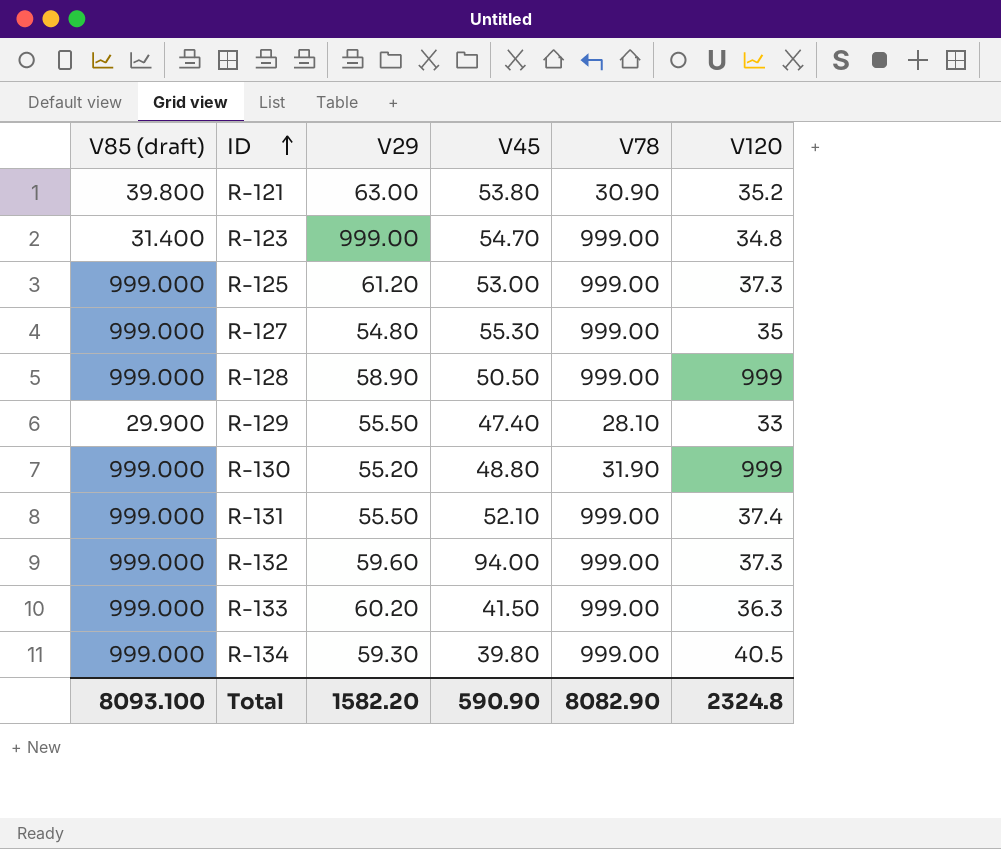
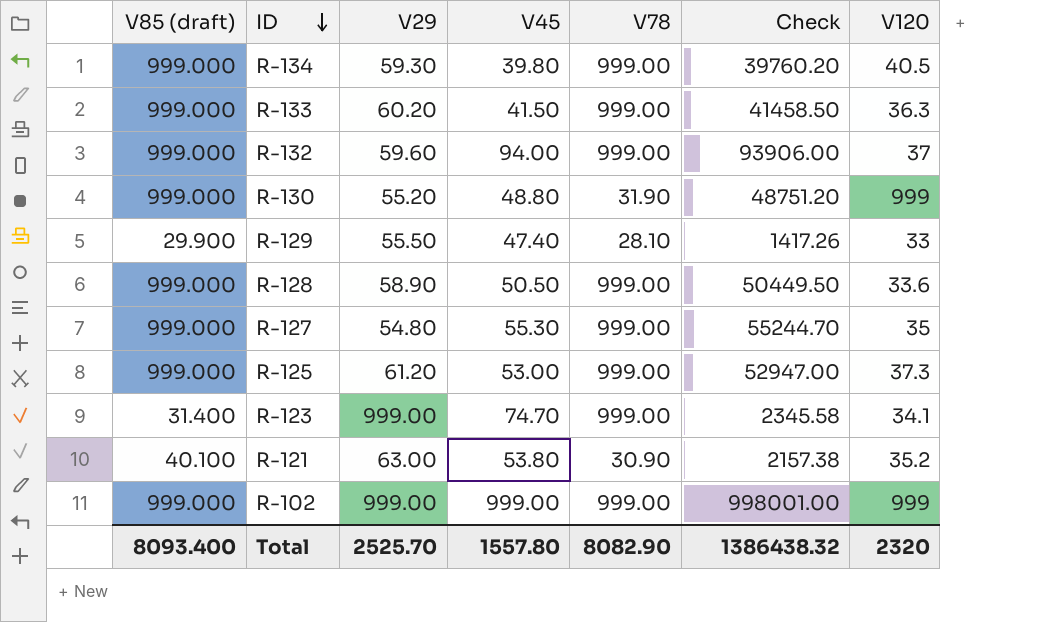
row order: ID ascending -> ID descending
column Check | formula: none -> [V85 (draft)] * [V45]
row R-131: 999.000 | 55.50 | 52.10 | 999.00 | 37.4 -> none
R-132 | V120: 37.3 -> 37
R-128 | V120: 999 -> 33.6
R-123 | V45: 54.70 -> 74.70
R-123 | V120: 34.8 -> 34.1
R-121 | V85 (draft): 39.800 -> 40.100
row R-102: none -> 999.000 | 999.00 | 999.00 | 999.00 | 998001.00 | 999
Total | V85 (draft): 8093.100 -> 8093.400
Total | V29: 1582.20 -> 2525.70
Total | V45: 590.90 -> 1557.80
Total | V120: 2324.8 -> 2320

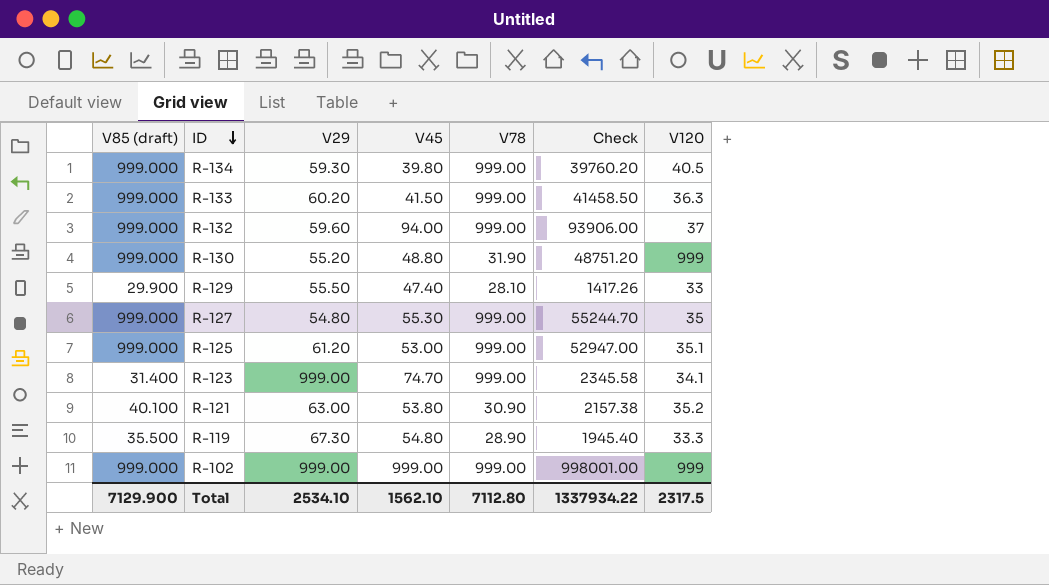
row R-128: 999.000 | 58.90 | 50.50 | 999.00 | 50449.50 | 33.6 -> none
R-125 | V120: 37.3 -> 35.1
row R-119: none -> 35.500 | 67.30 | 54.80 | 28.90 | 1945.40 | 33.3
Total | V85 (draft): 8093.400 -> 7129.900
Total | V29: 2525.70 -> 2534.10
Total | V45: 1557.80 -> 1562.10
Total | V78: 8082.90 -> 7112.80
Total | Check: 1386438.32 -> 1337934.22
Total | V120: 2320 -> 2317.5

